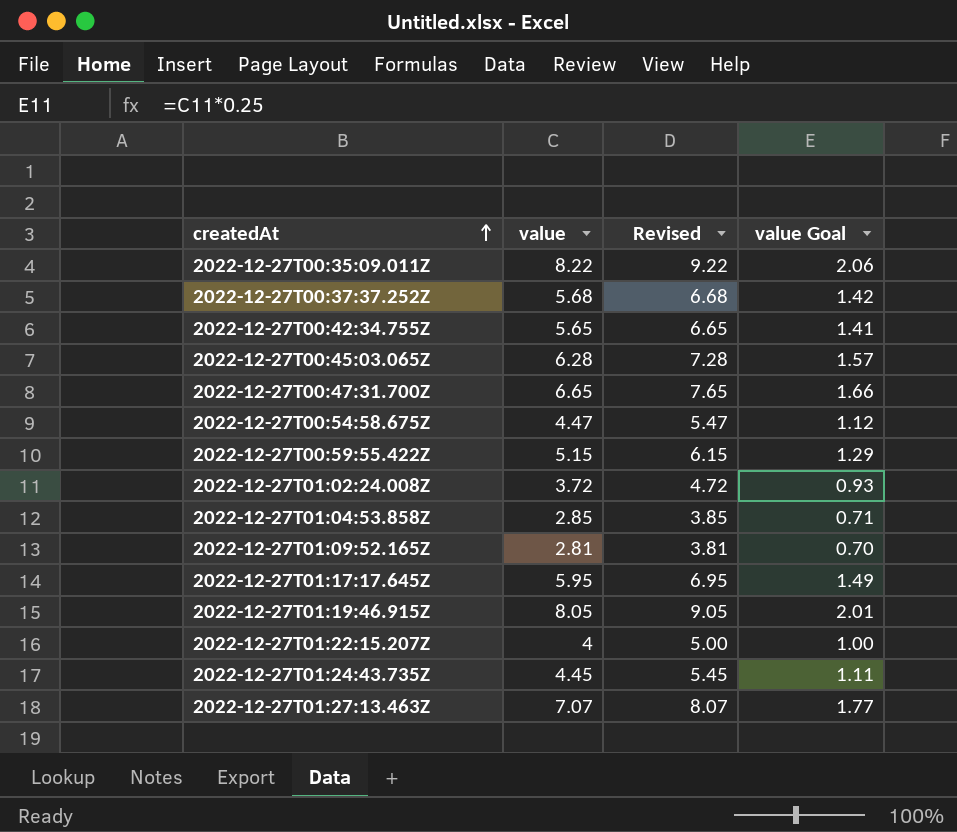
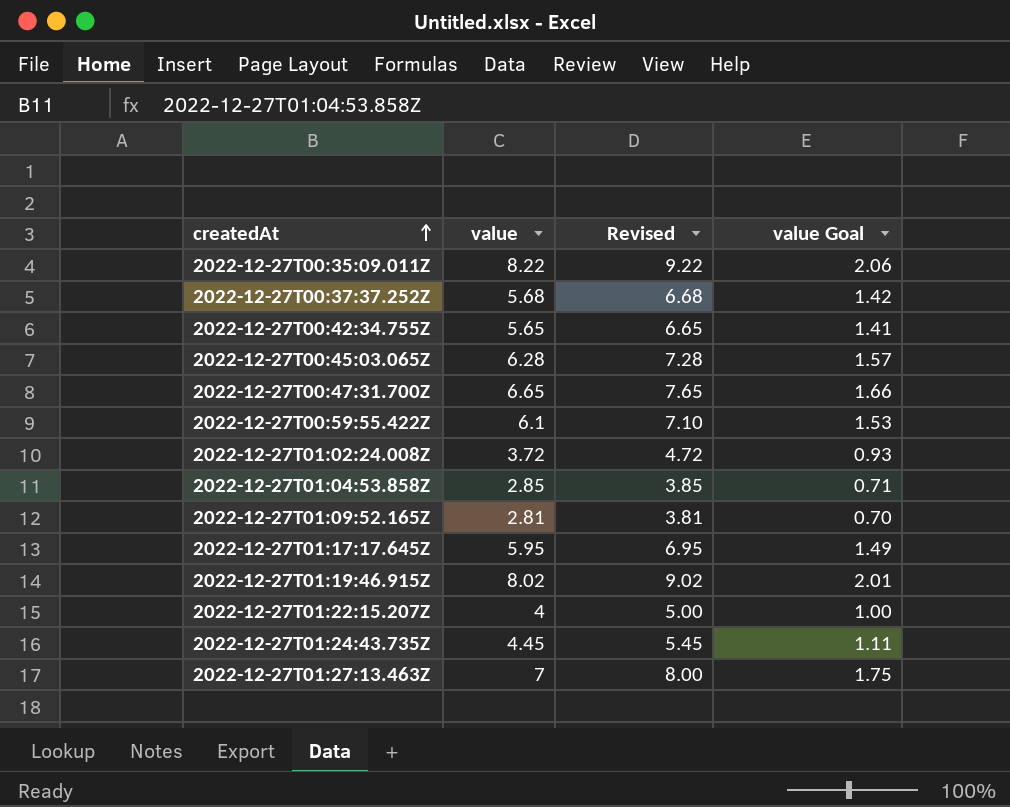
row 2022-12-27T00:54:58.675Z: 4.47 | 5.47 | 1.12 -> none
2022-12-27T00:59:55.422Z | value: 5.15 -> 6.1
2022-12-27T00:59:55.422Z | Revised: 6.15 -> 7.10
2022-12-27T00:59:55.422Z | value Goal: 1.29 -> 1.53
2022-12-27T01:19:46.915Z | value: 8.05 -> 8.02
2022-12-27T01:19:46.915Z | Revised: 9.05 -> 9.02
2022-12-27T01:27:13.463Z | value: 7.07 -> 7
2022-12-27T01:27:13.463Z | Revised: 8.07 -> 8.00
2022-12-27T01:27:13.463Z | value Goal: 1.77 -> 1.75

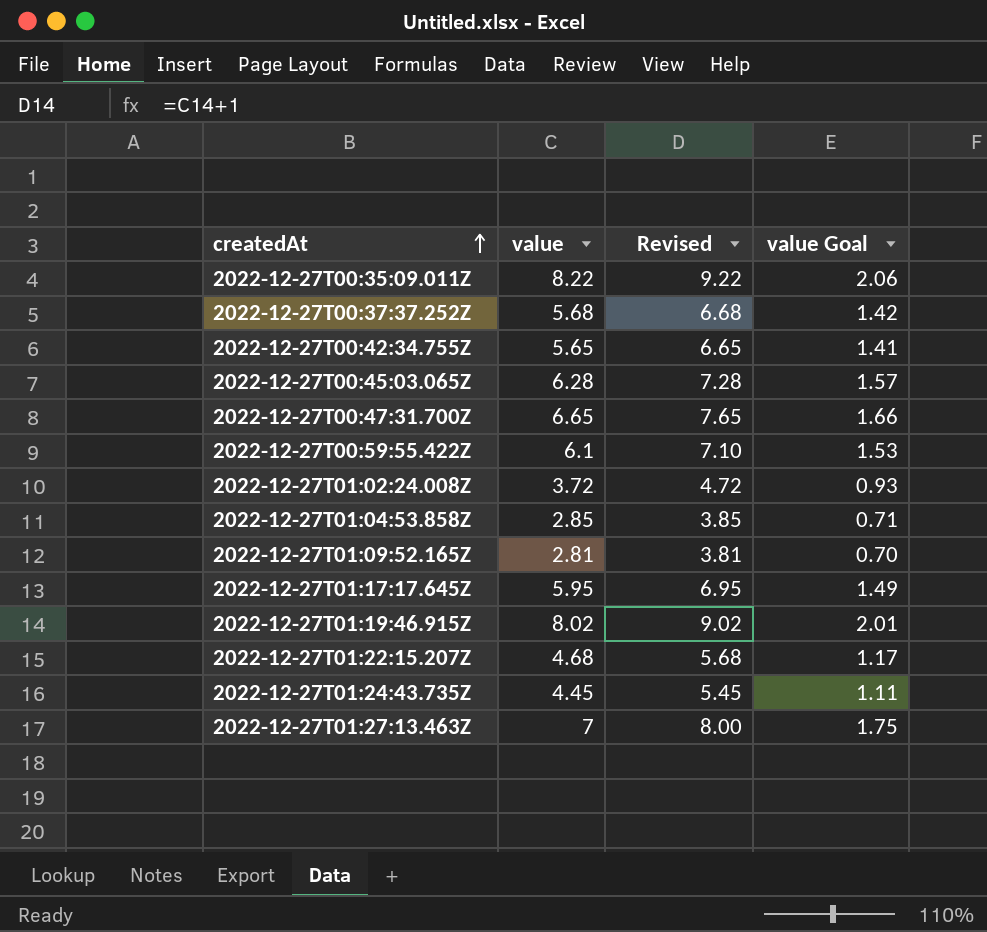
2022-12-27T01:22:15.207Z | value: 4 -> 4.68
2022-12-27T01:22:15.207Z | Revised: 5.00 -> 5.68
2022-12-27T01:22:15.207Z | value Goal: 1.00 -> 1.17

